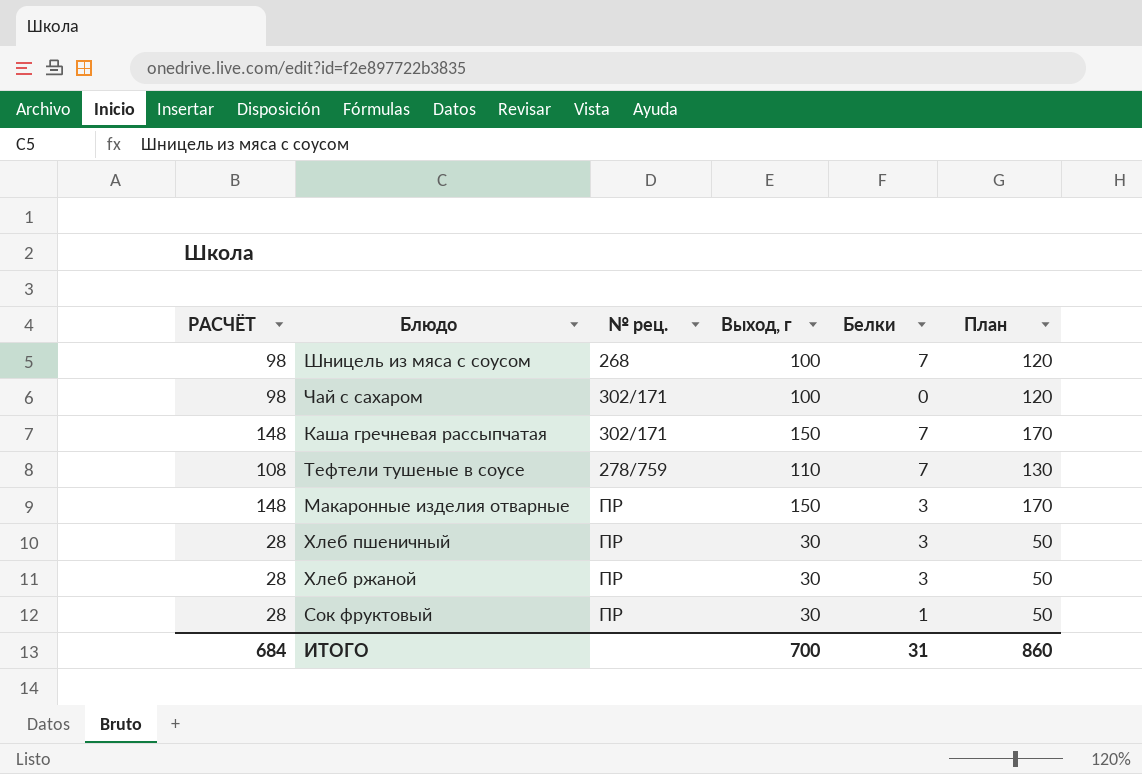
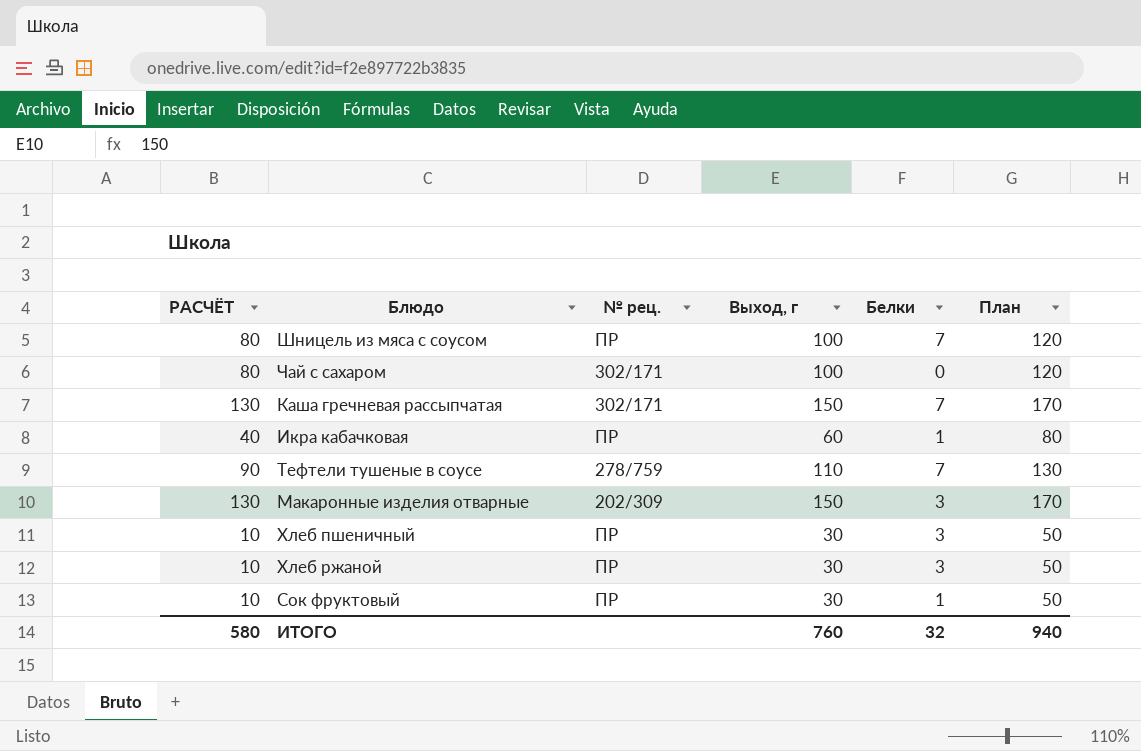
column РАСЧЁТ | formula: [Выход, г] - 2 -> [Выход, г] - 20
Шницель из мяса с соусом | № рец.: 268 -> ПР
row Икра кабачковая: none -> 40 | ПР | 60 | 1 | 80
Макаронные изделия отварные | № рец.: ПР -> 202/309
ИТОГО | РАСЧЁТ: 684 -> 580
ИТОГО | Выход, г: 700 -> 760
ИТОГО | Белки: 31 -> 32
ИТОГО | План: 860 -> 940

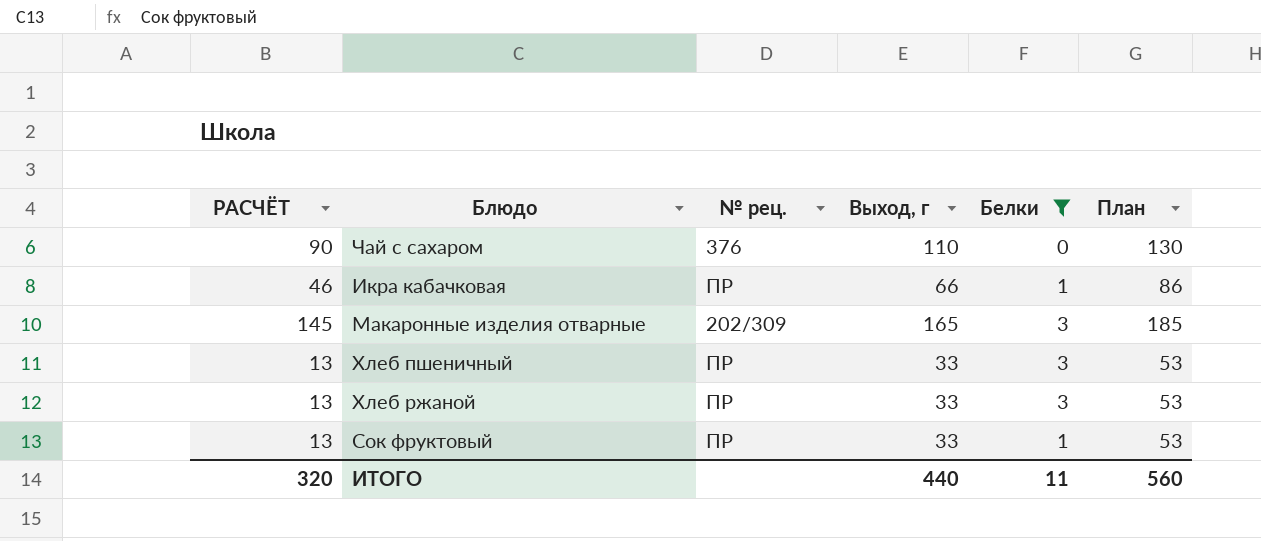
filter: none -> Белки != 7
Чай с сахаром | РАСЧЁТ: 80 -> 90
Чай с сахаром | № рец.: 302/171 -> 376
Чай с сахаром | Выход, г: 100 -> 110
Чай с сахаром | План: 120 -> 130
Икра кабачковая | РАСЧЁТ: 40 -> 46
Икра кабачковая | Выход, г: 60 -> 66
Икра кабачковая | План: 80 -> 86
Макаронные изделия отварные | РАСЧЁТ: 130 -> 145
Макаронные изделия отварные | Выход, г: 150 -> 165
Макаронные изделия отварные | План: 170 -> 185
Хлеб пшеничный | РАСЧЁТ: 10 -> 13
Хлеб пшеничный | Выход, г: 30 -> 33
Хлеб пшеничный | План: 50 -> 53
Хлеб ржаной | РАСЧЁТ: 10 -> 13
Хлеб ржаной | Выход, г: 30 -> 33
Хлеб ржаной | План: 50 -> 53
Сок фруктовый | РАСЧЁТ: 10 -> 13
Сок фруктовый | Выход, г: 30 -> 33
Сок фруктовый | План: 50 -> 53
ИТОГО | РАСЧЁТ: 580 -> 320
ИТОГО | Выход, г: 760 -> 440
ИТОГО | Белки: 32 -> 11
ИТОГО | План: 940 -> 560

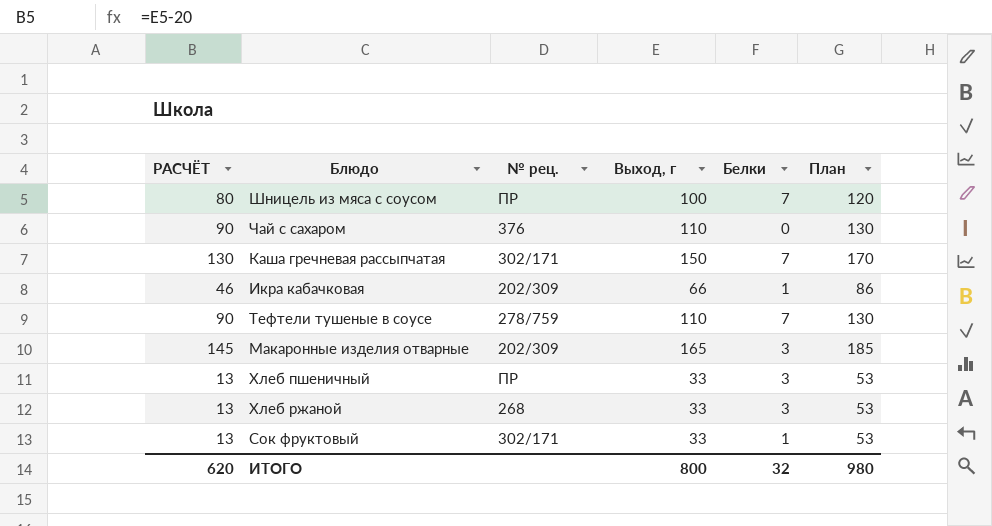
filter: Белки != 7 -> none
Икра кабачковая | № рец.: ПР -> 202/309
Хлеб ржаной | № рец.: ПР -> 268
Сок фруктовый | № рец.: ПР -> 302/171
ИТОГО | РАСЧЁТ: 320 -> 620
ИТОГО | Выход, г: 440 -> 800
ИТОГО | Белки: 11 -> 32
ИТОГО | План: 560 -> 980

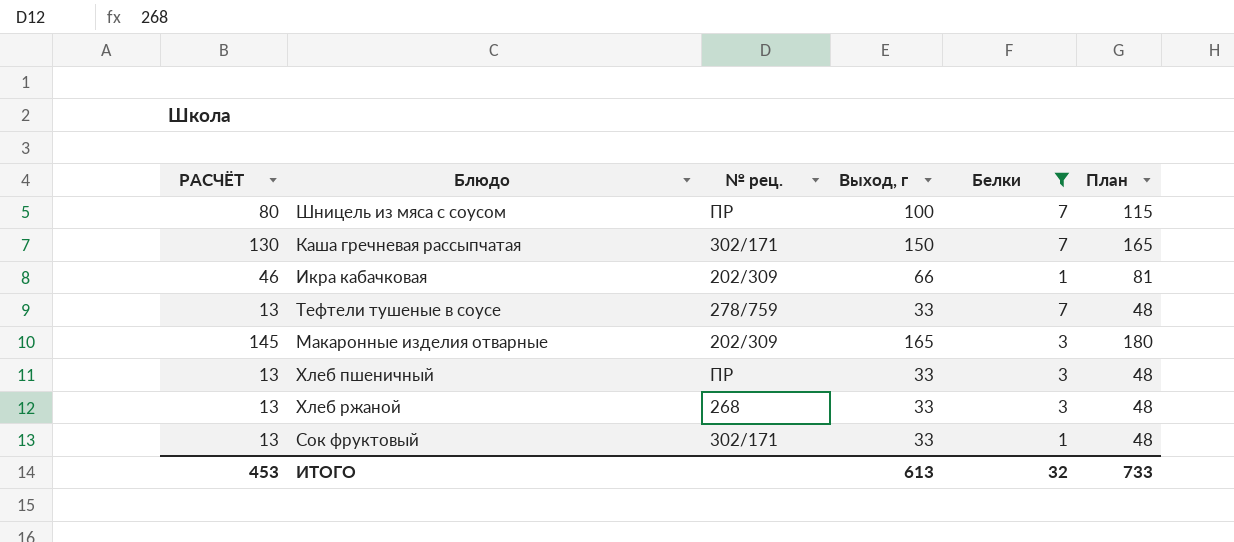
filter: none -> Белки != 0
column План | formula: [Выход, г] + 20 -> [Выход, г] + 15
Тефтели тушеные в соусе | РАСЧЁТ: 90 -> 13
Тефтели тушеные в соусе | Выход, г: 110 -> 33
ИТОГО | РАСЧЁТ: 620 -> 453
ИТОГО | Выход, г: 800 -> 613
ИТОГО | План: 980 -> 733

